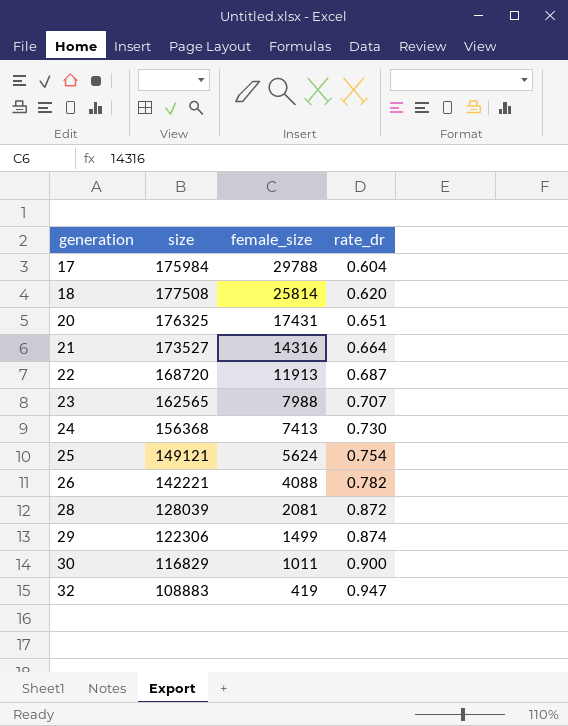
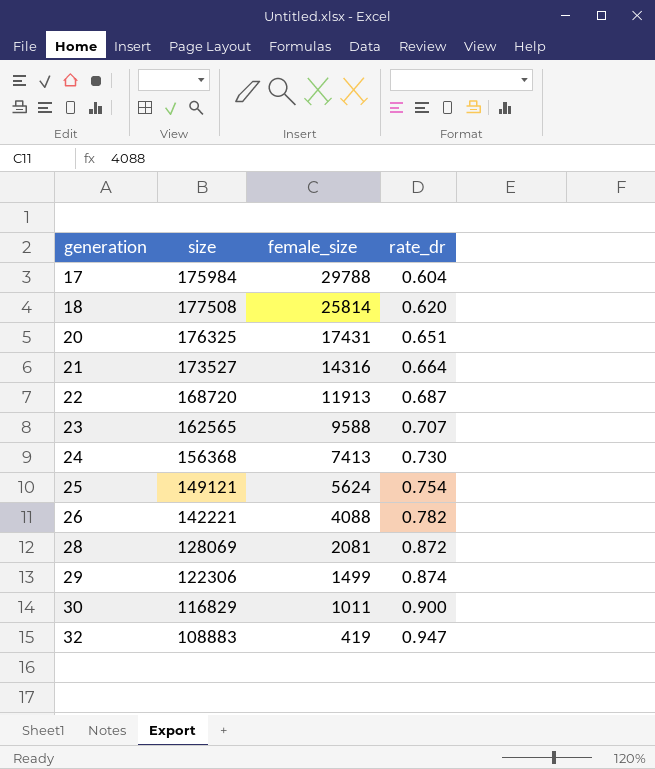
23 | female_size: 7988 -> 9588
28 | size: 128039 -> 128069

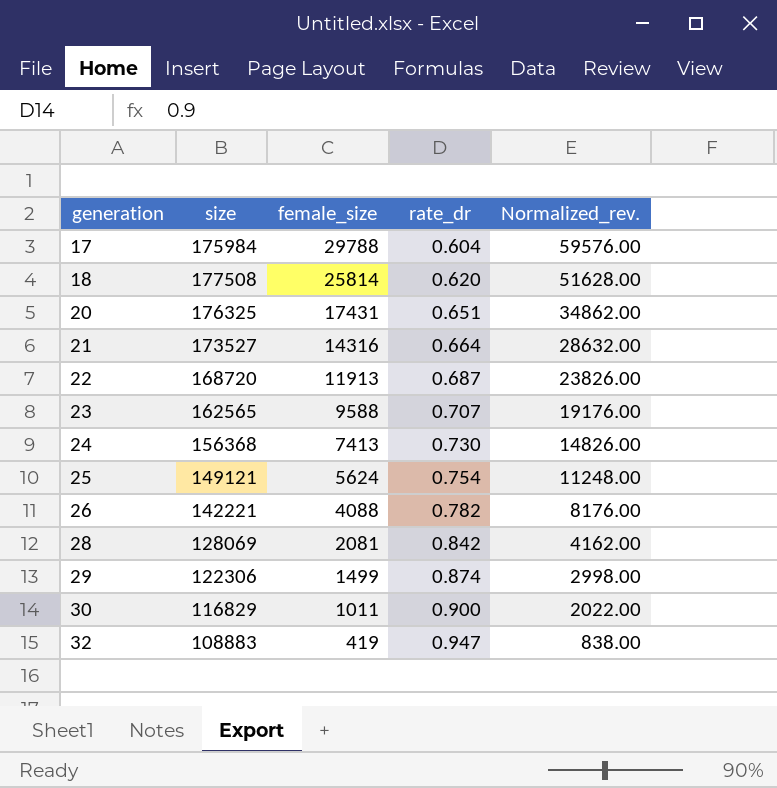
column Normalized_rev. | formula: none -> [female_size] * 2
28 | rate_dr: 0.872 -> 0.842

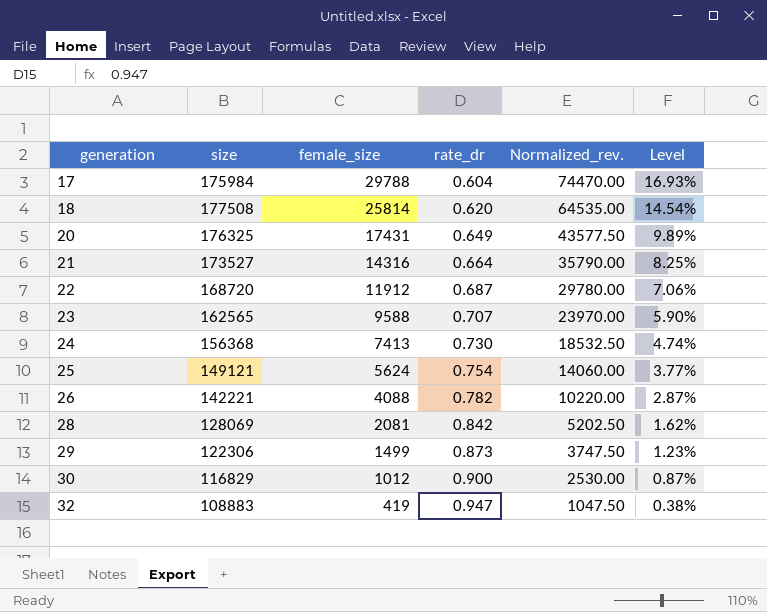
column Normalized_rev. | formula: [female_size] * 2 -> [female_size] * 2.5
column Level | formula: none -> [female_size] / [size]
20 | rate_dr: 0.651 -> 0.649
22 | female_size: 11913 -> 11912
29 | rate_dr: 0.874 -> 0.873
30 | female_size: 1011 -> 1012

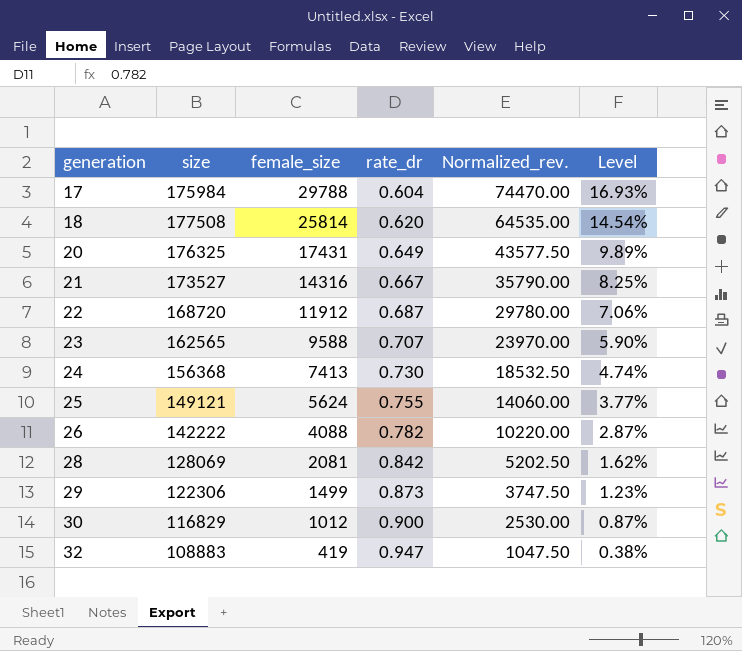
21 | rate_dr: 0.664 -> 0.667
25 | rate_dr: 0.754 -> 0.755
26 | size: 142221 -> 142222

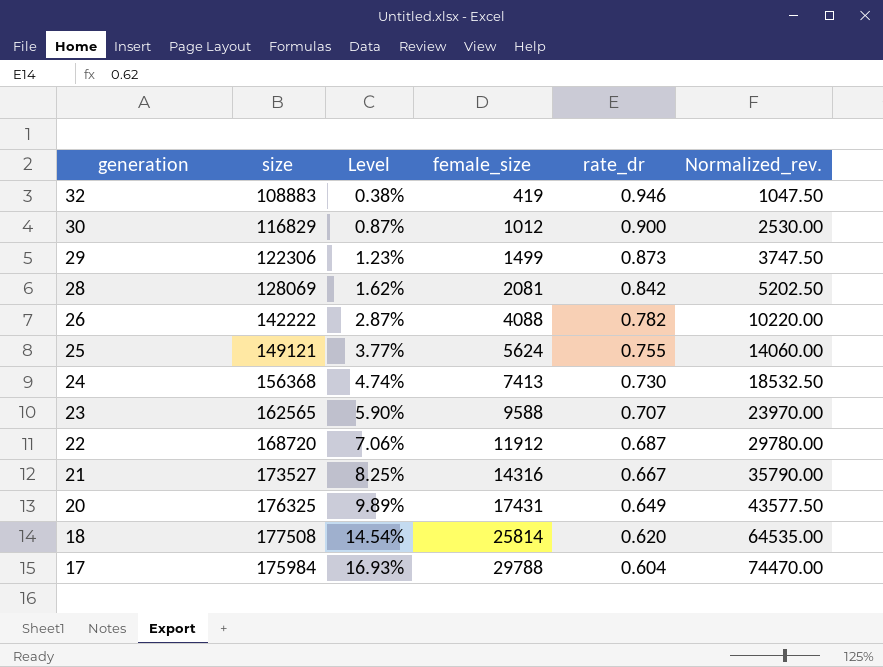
row order: generation ascending -> generation descending
column Level | position: 6 -> 3
32 | rate_dr: 0.947 -> 0.946

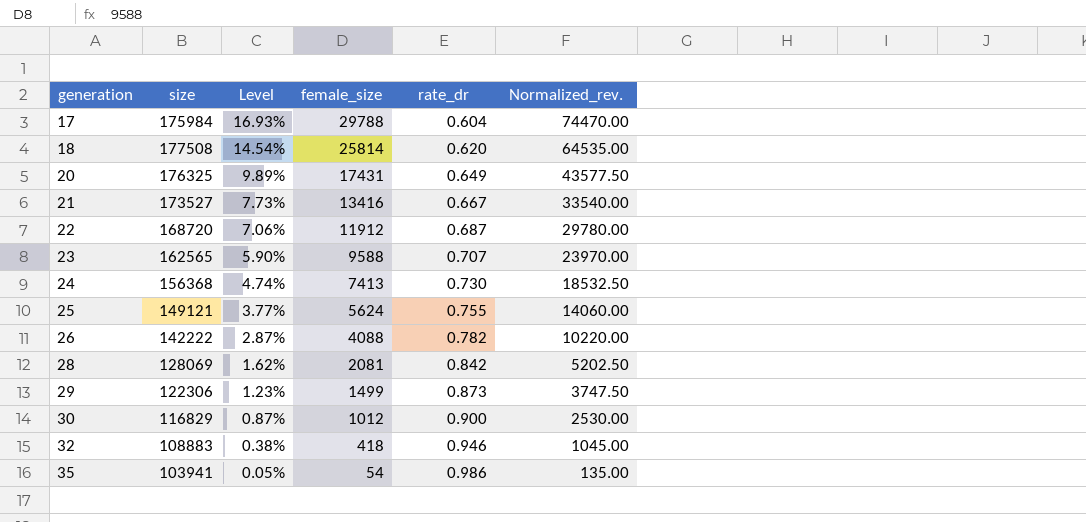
row order: generation descending -> generation ascending
21 | Level: 8.25% -> 7.73%
21 | female_size: 14316 -> 13416
21 | Normalized_rev.: 35790.00 -> 33540.00
32 | female_size: 419 -> 418
32 | Normalized_rev.: 1047.50 -> 1045.00
row 35: none -> 103941 | 0.05% | 54 | 0.986 | 135.00

